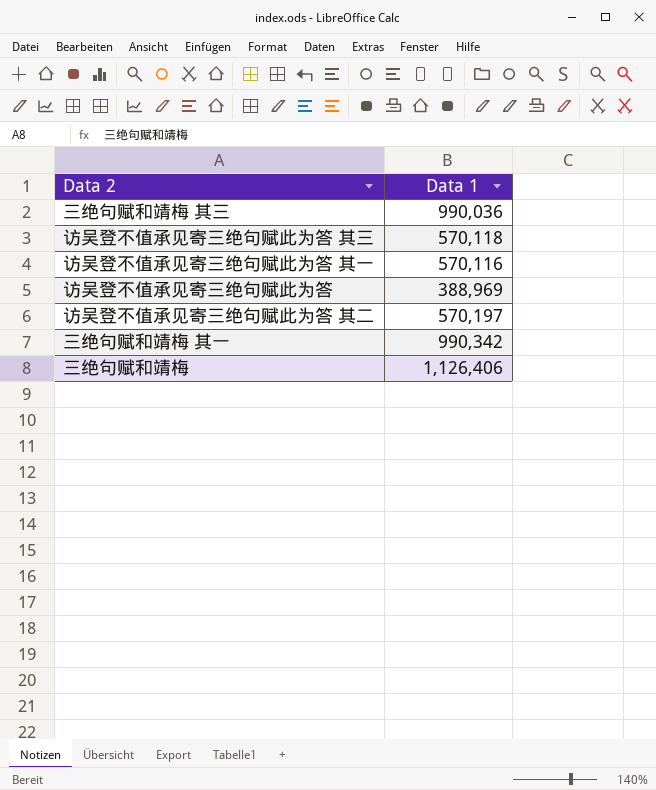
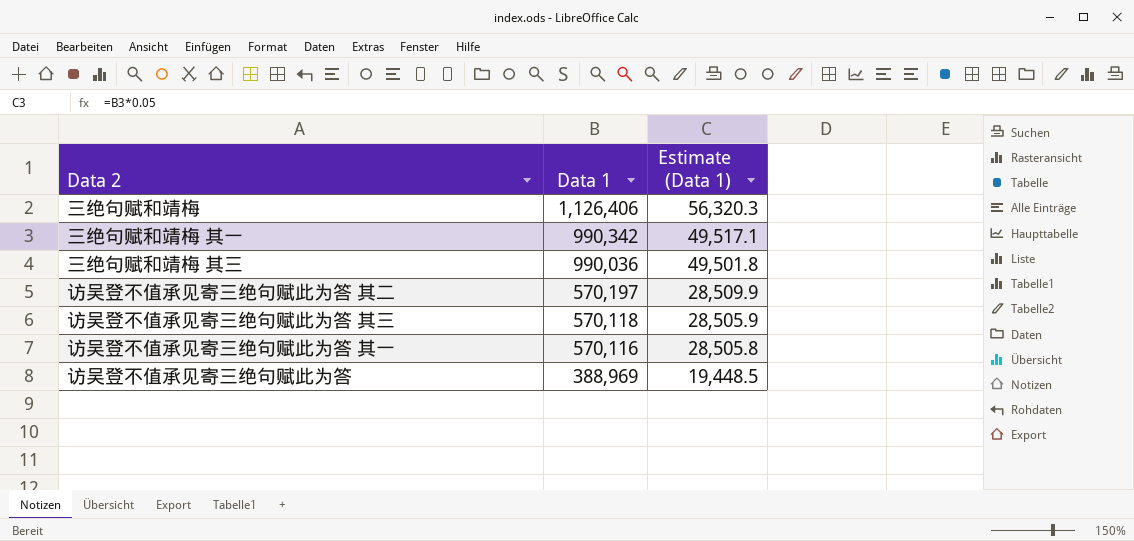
row order: none -> Data 1 descending
column Estimate (Data 1) | formula: none -> [Data 1] * 0.05

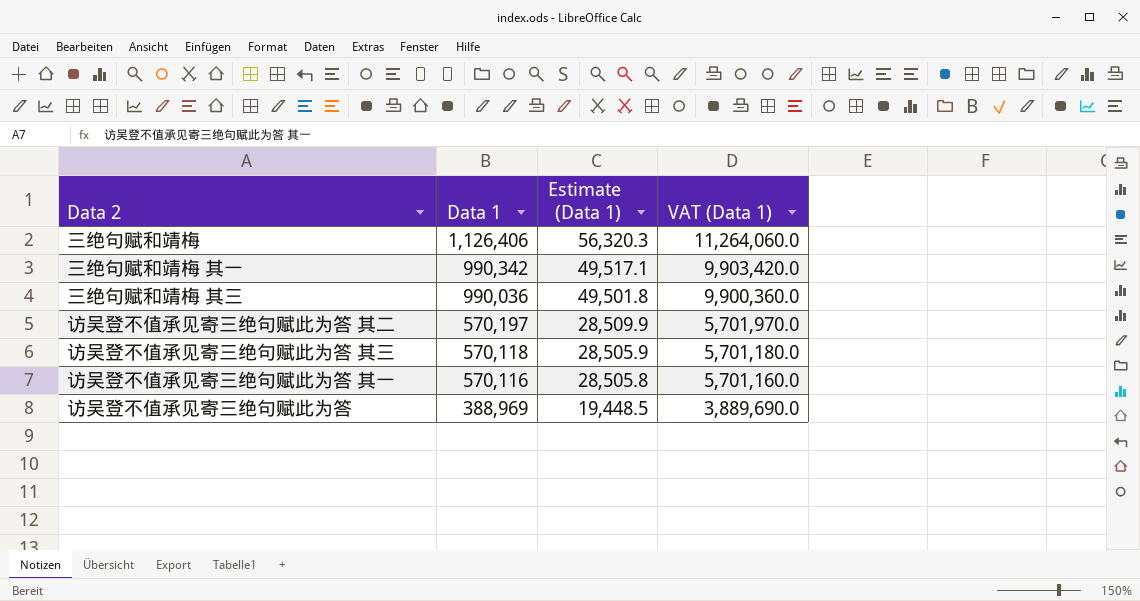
column VAT (Data 1) | formula: none -> [Data 1] * 10

